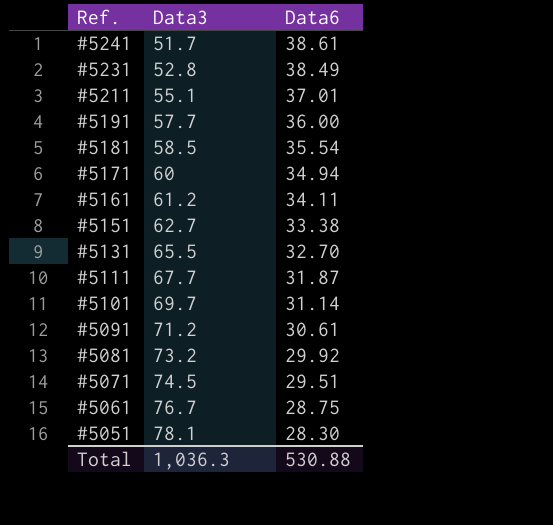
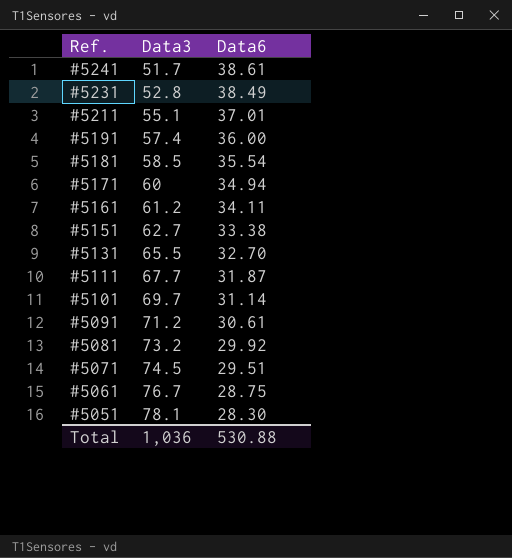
#5191 | Data3: 57.7 -> 57.4
Total | Data3: 1,036.3 -> 1,036

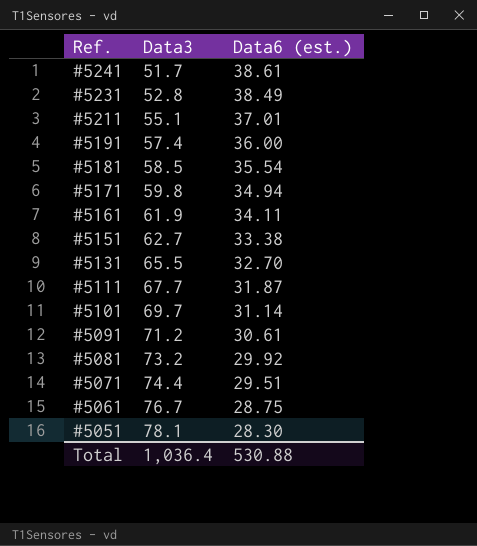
column name: Data6 -> Data6 (est.)
#5171 | Data3: 60 -> 59.8
#5161 | Data3: 61.2 -> 61.9
#5071 | Data3: 74.5 -> 74.4
Total | Data3: 1,036 -> 1,036.4

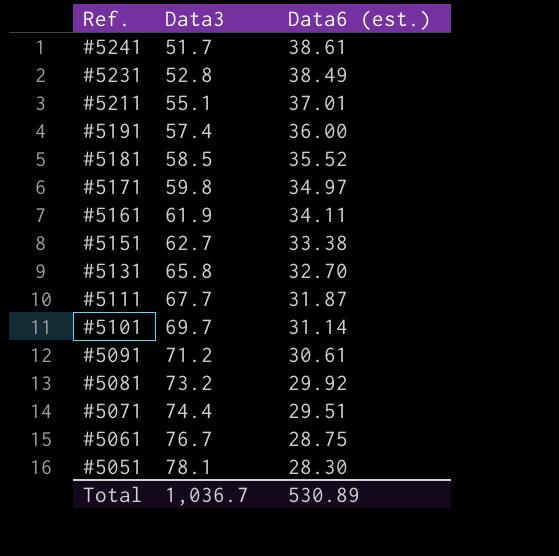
#5181 | Data6 (est.): 35.54 -> 35.52
#5171 | Data6 (est.): 34.94 -> 34.97
#5131 | Data3: 65.5 -> 65.8
Total | Data3: 1,036.4 -> 1,036.7
Total | Data6 (est.): 530.88 -> 530.89

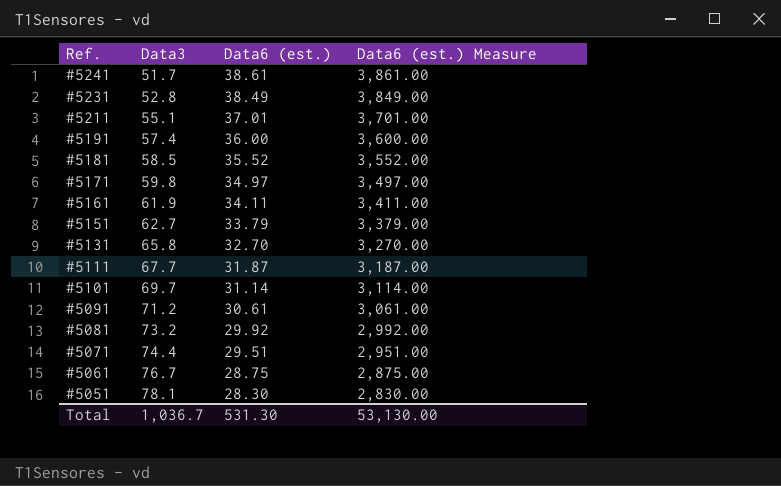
column Data6 (est.) Measure | formula: none -> [Data6 (est.)] * 100
#5151 | Data6 (est.): 33.38 -> 33.79
Total | Data6 (est.): 530.89 -> 531.30

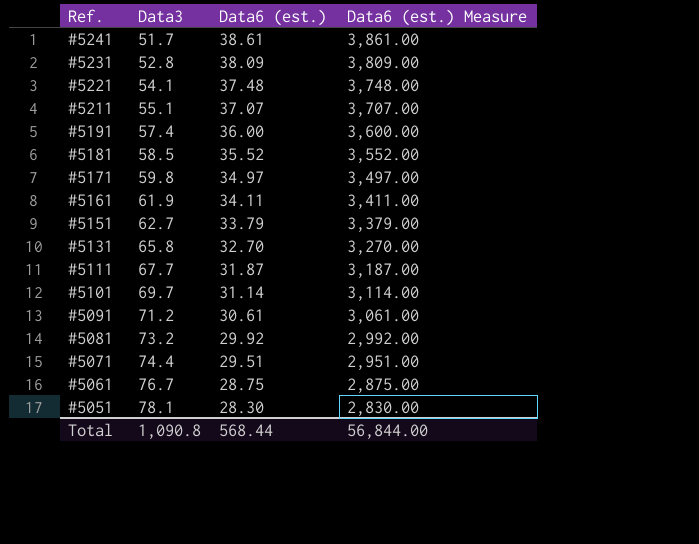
#5231 | Data6 (est.): 38.49 -> 38.09
#5231 | Data6 (est.) Measure: 3,849.00 -> 3,809.00
row #5221: none -> 54.1 | 37.48 | 3,748.00
#5211 | Data6 (est.): 37.01 -> 37.07
#5211 | Data6 (est.) Measure: 3,701.00 -> 3,707.00
Total | Data3: 1,036.7 -> 1,090.8
Total | Data6 (est.): 531.30 -> 568.44
Total | Data6 (est.) Measure: 53,130.00 -> 56,844.00

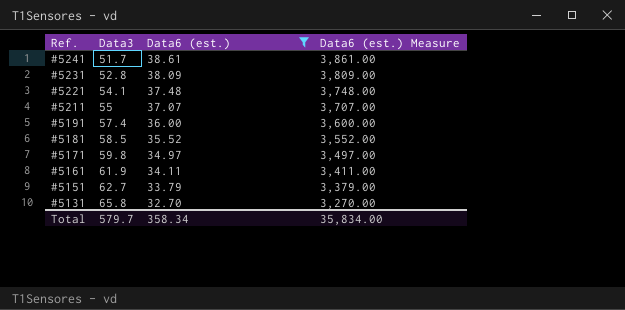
filter: none -> Data6 (est.) >= 32.70
#5211 | Data3: 55.1 -> 55
Total | Data3: 1,090.8 -> 579.7
Total | Data6 (est.): 568.44 -> 358.34
Total | Data6 (est.) Measure: 56,844.00 -> 35,834.00

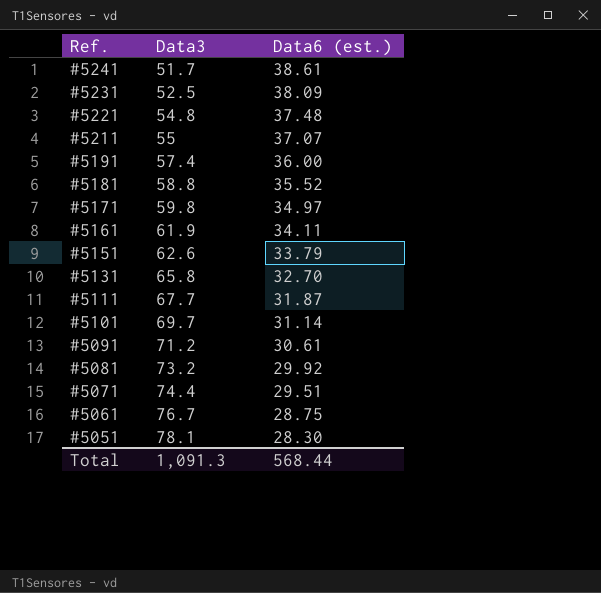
filter: Data6 (est.) >= 32.70 -> none
column Data6 (est.) Measure | formula: [Data6 (est.)] * 100 -> none
#5231 | Data3: 52.8 -> 52.5
#5221 | Data3: 54.1 -> 54.8
#5181 | Data3: 58.5 -> 58.8
#5151 | Data3: 62.7 -> 62.6
Total | Data3: 579.7 -> 1,091.3
Total | Data6 (est.): 358.34 -> 568.44

